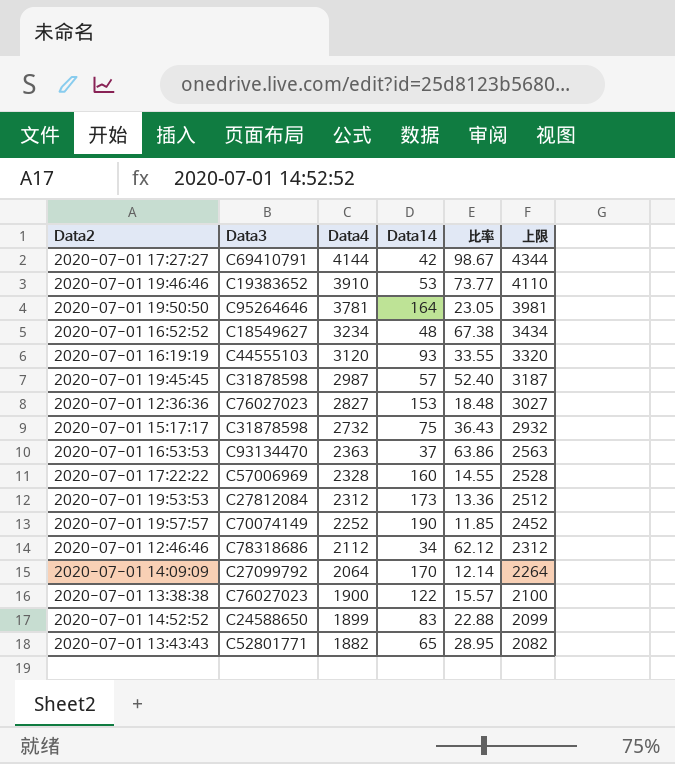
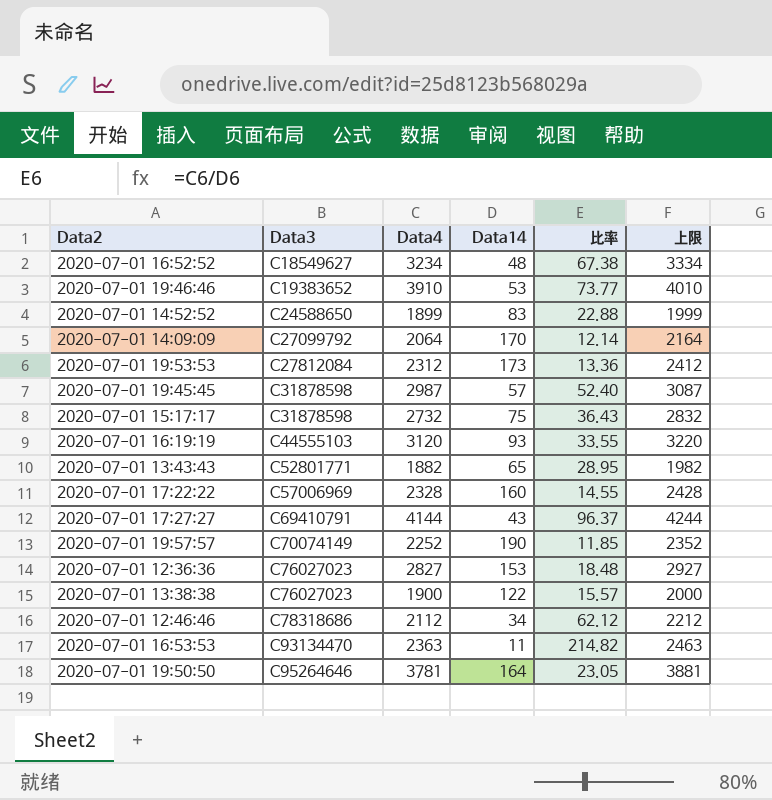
row order: Data4 descending -> Data3 ascending
column 上限 | formula: [Data4] + 200 -> [Data4] + 100
2020-07-01 17:27:27 | Data14: 42 -> 43
2020-07-01 17:27:27 | 比率: 98.67 -> 96.37
2020-07-01 16:53:53 | Data14: 37 -> 11
2020-07-01 16:53:53 | 比率: 63.86 -> 214.82

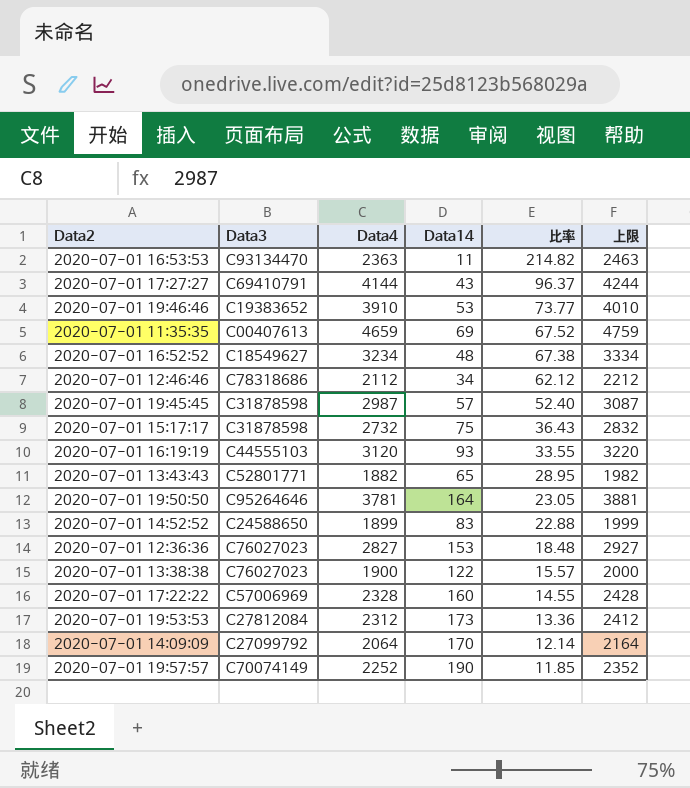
row order: Data3 ascending -> 比率 descending
row 2020-07-01 11:35:35: none -> C00407613 | 4659 | 69 | 67.52 | 4759

